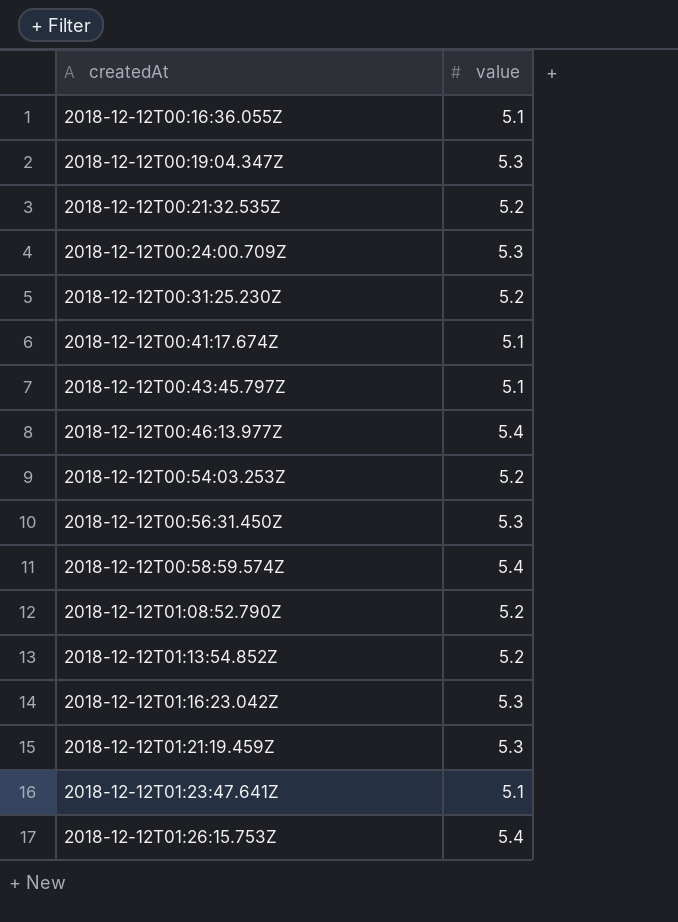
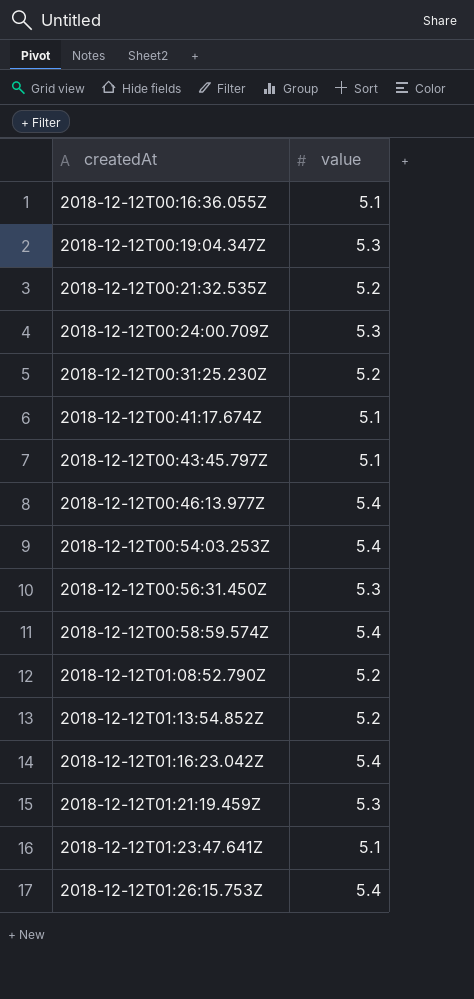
2018-12-12T00:54:03.253Z | value: 5.2 -> 5.4
2018-12-12T01:16:23.042Z | value: 5.3 -> 5.4

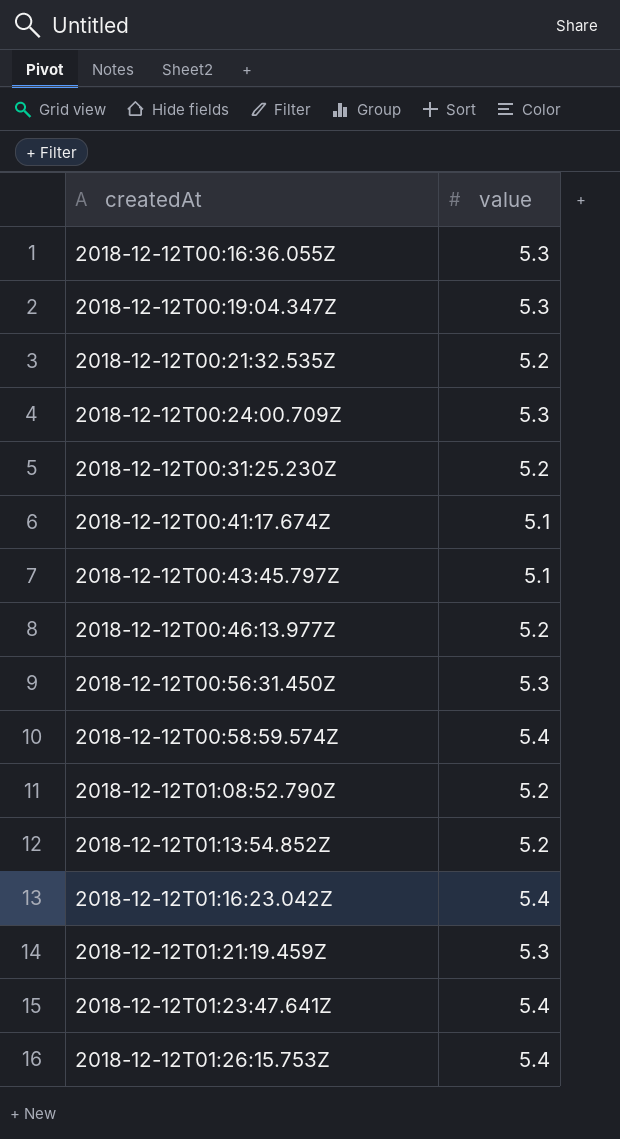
row 2018-12-12T00:54:03.253Z: 5.4 -> none
2018-12-12T00:16:36.055Z | value: 5.1 -> 5.3
2018-12-12T00:46:13.977Z | value: 5.4 -> 5.2
2018-12-12T01:23:47.641Z | value: 5.1 -> 5.4

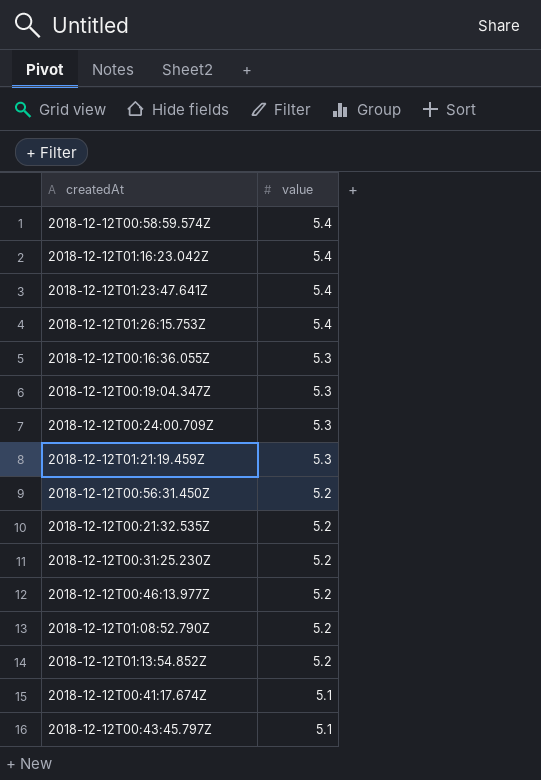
row order: createdAt ascending -> value descending
2018-12-12T00:56:31.450Z | value: 5.3 -> 5.2

